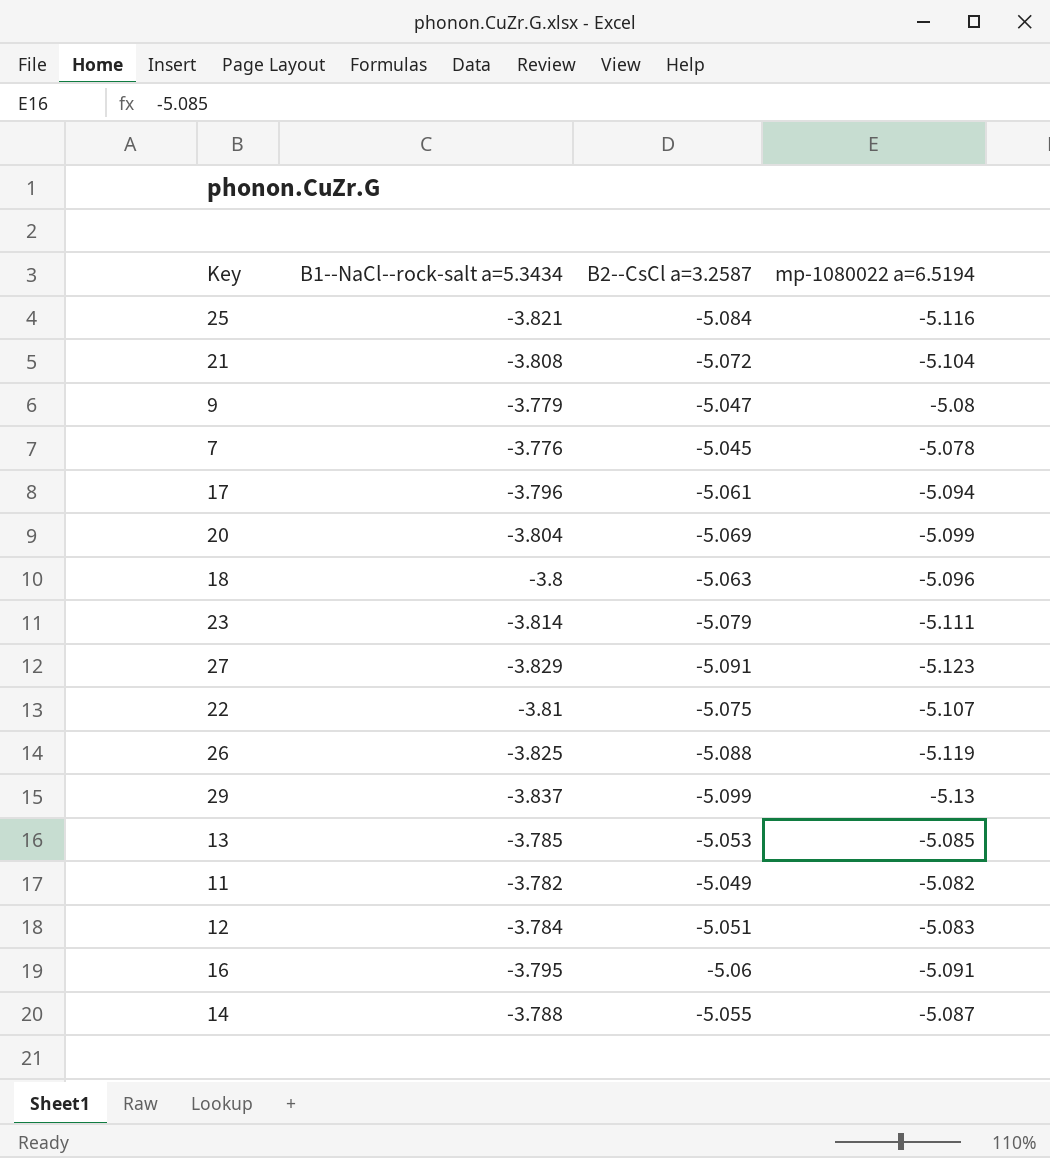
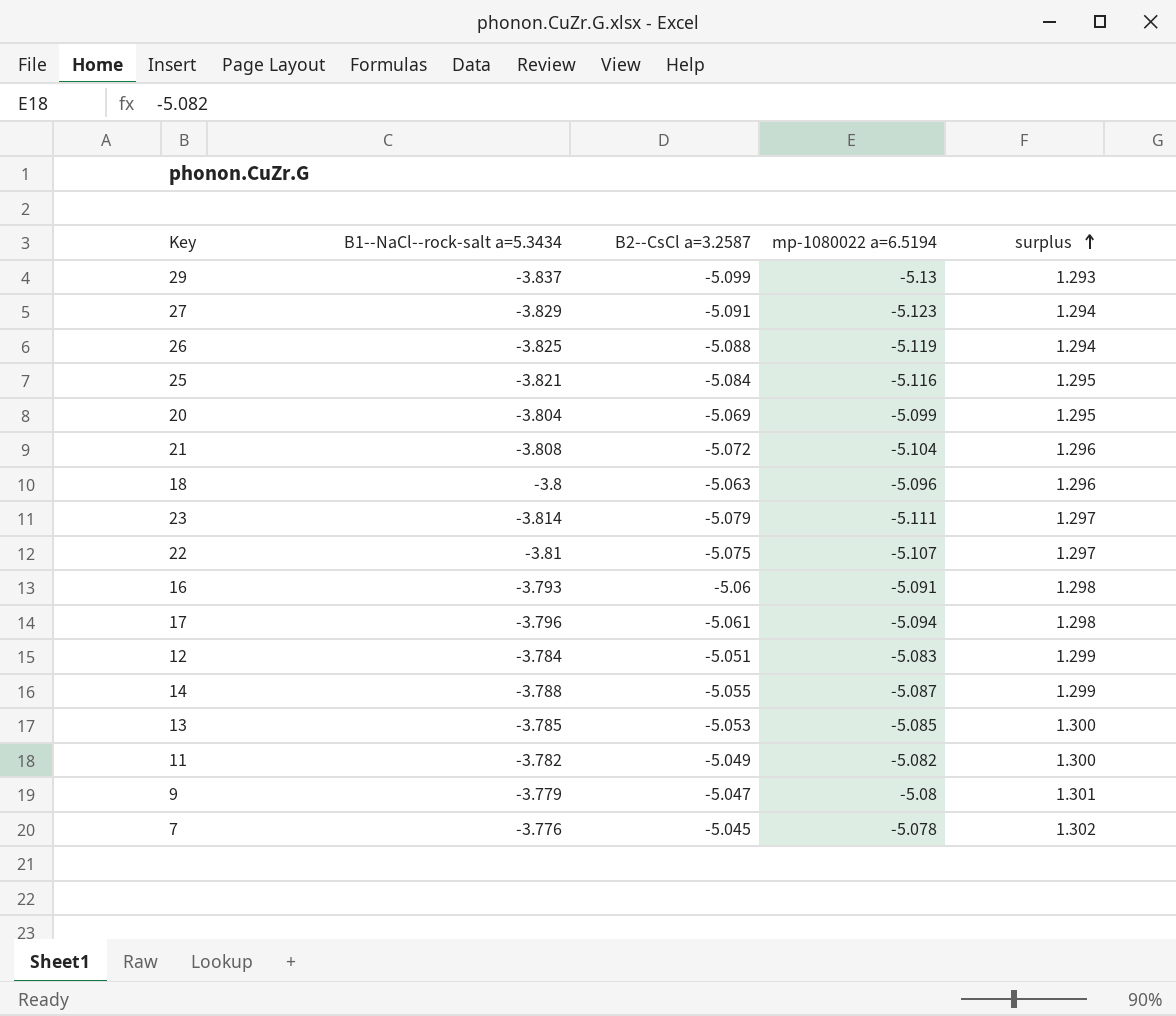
row order: none -> surplus ascending
column surplus | formula: none -> [B1--NaCl--rock-salt a=5.3434] - [mp-1080022 a=6.5194]
16 | B1--NaCl--rock-salt a=5.3434: -3.795 -> -3.793

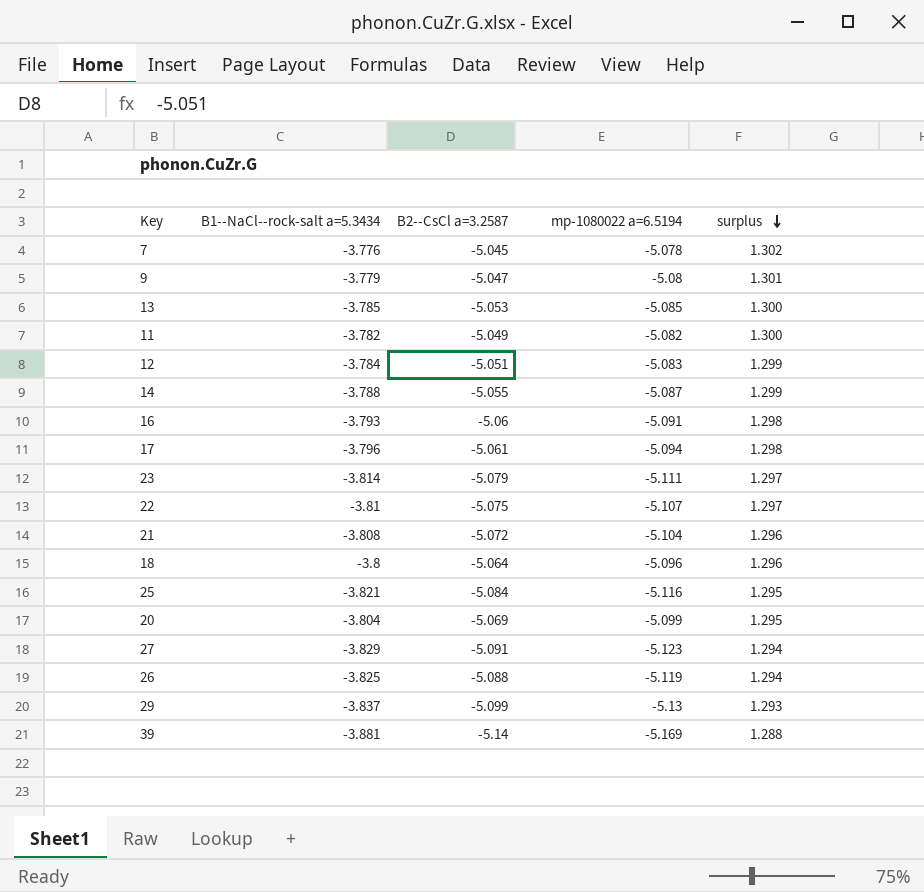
row order: surplus ascending -> surplus descending
18 | B2--CsCl a=3.2587: -5.063 -> -5.064
row 39: none -> -3.881 | -5.14 | -5.169 | 1.288

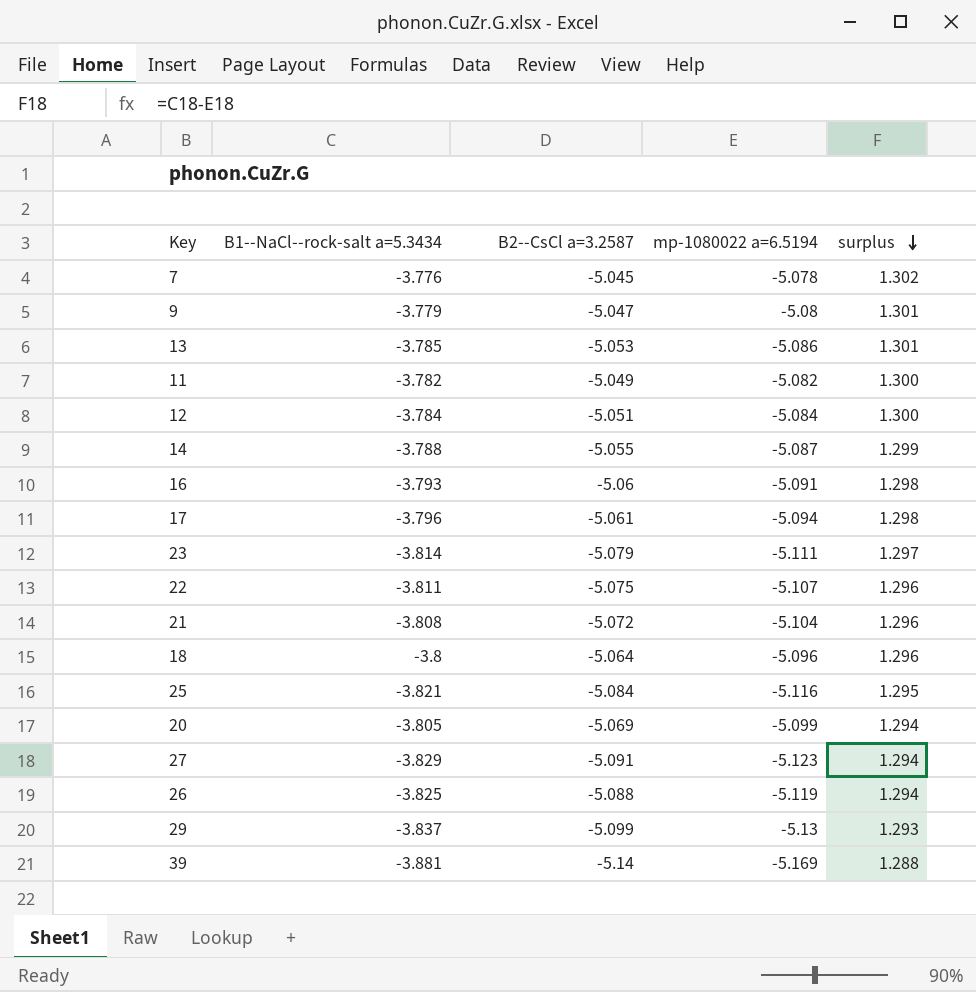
13 | mp-1080022 a=6.5194: -5.085 -> -5.086
13 | surplus: 1.300 -> 1.301
12 | mp-1080022 a=6.5194: -5.083 -> -5.084
12 | surplus: 1.299 -> 1.300
22 | B1--NaCl--rock-salt a=5.3434: -3.81 -> -3.811
22 | surplus: 1.297 -> 1.296
20 | B1--NaCl--rock-salt a=5.3434: -3.804 -> -3.805
20 | surplus: 1.295 -> 1.294

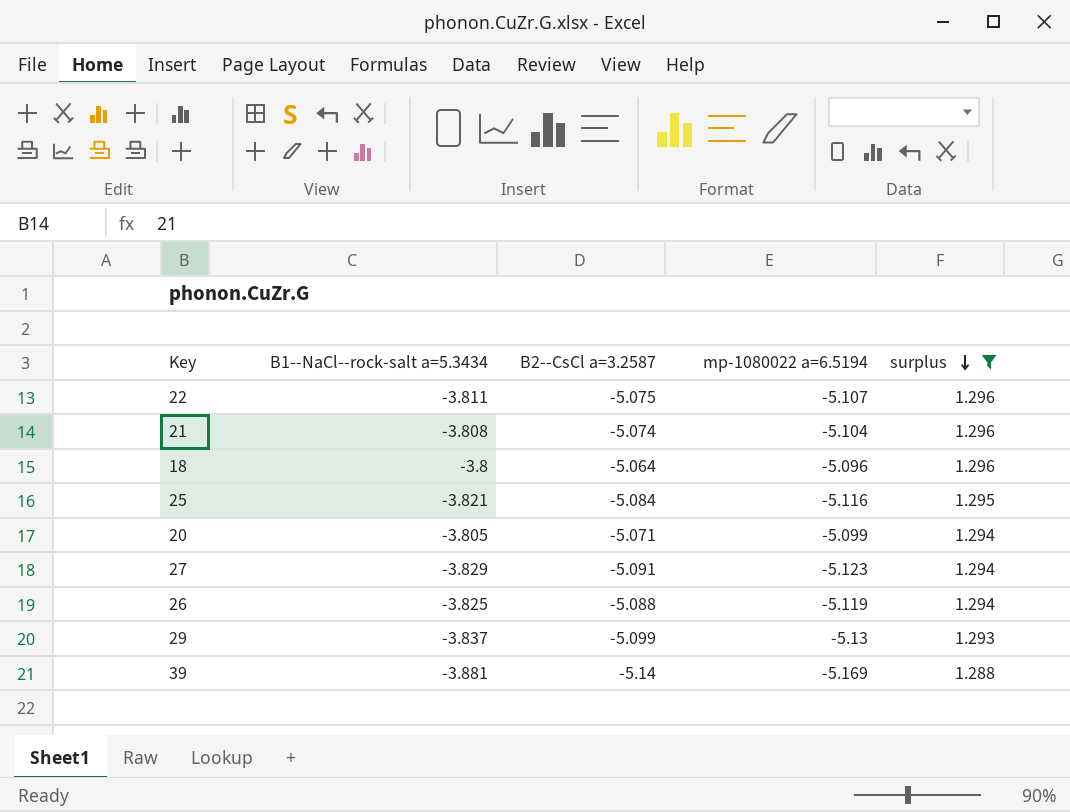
filter: none -> surplus <= 1.296
21 | B2--CsCl a=3.2587: -5.072 -> -5.074
20 | B2--CsCl a=3.2587: -5.069 -> -5.071

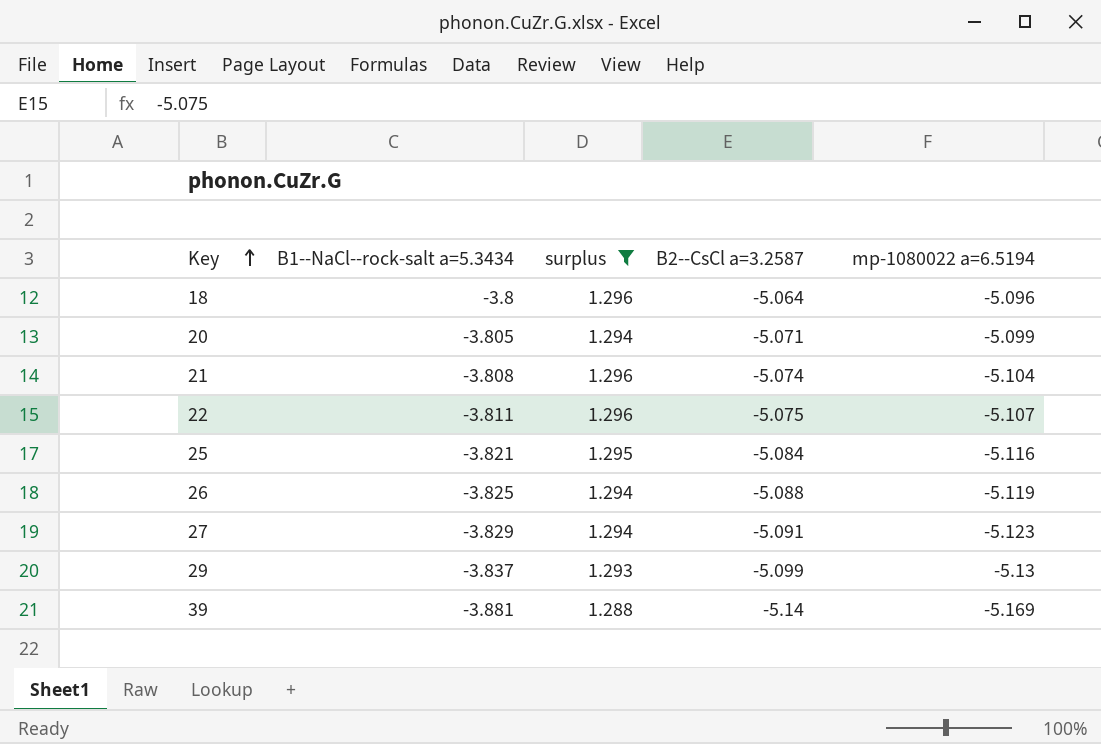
row order: surplus descending -> Key ascending
column surplus | position: 5 -> 3

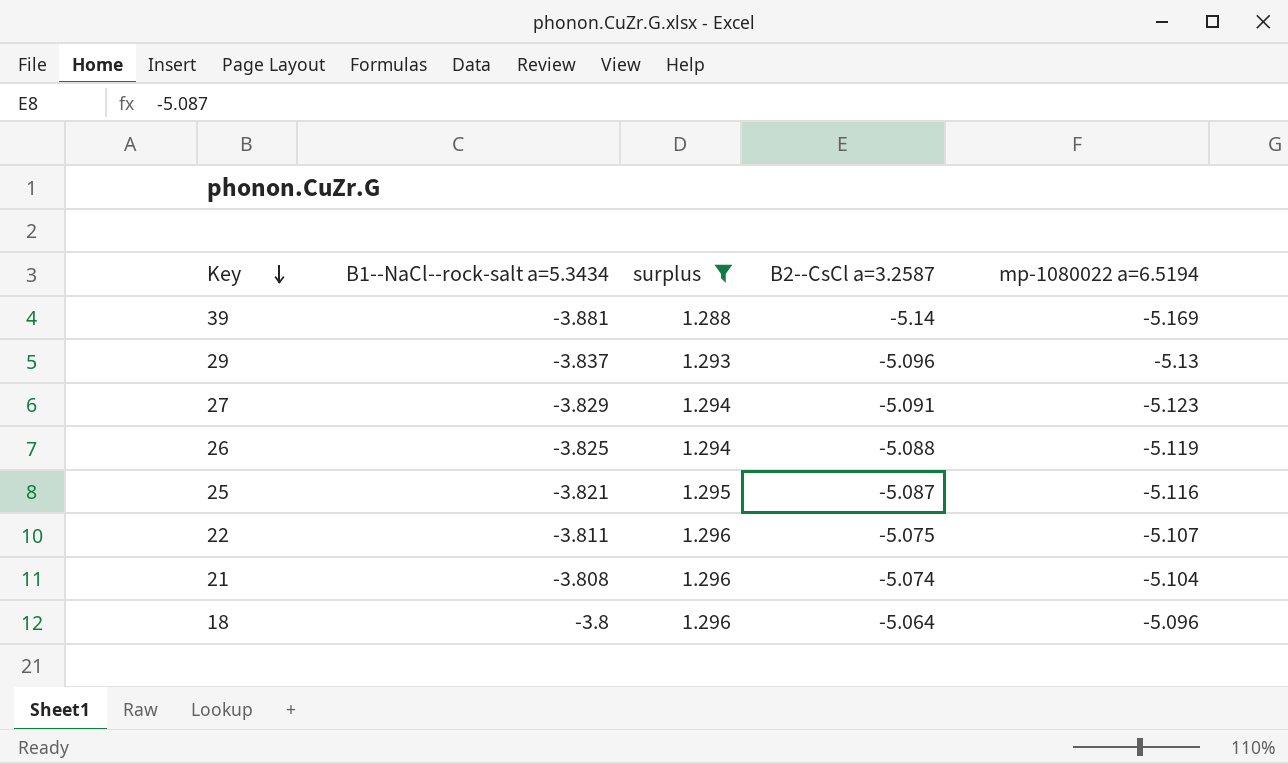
row order: Key ascending -> Key descending
row 20: -3.805 | 1.294 | -5.071 | -5.099 -> none
29 | B2--CsCl a=3.2587: -5.099 -> -5.096
25 | B2--CsCl a=3.2587: -5.084 -> -5.087

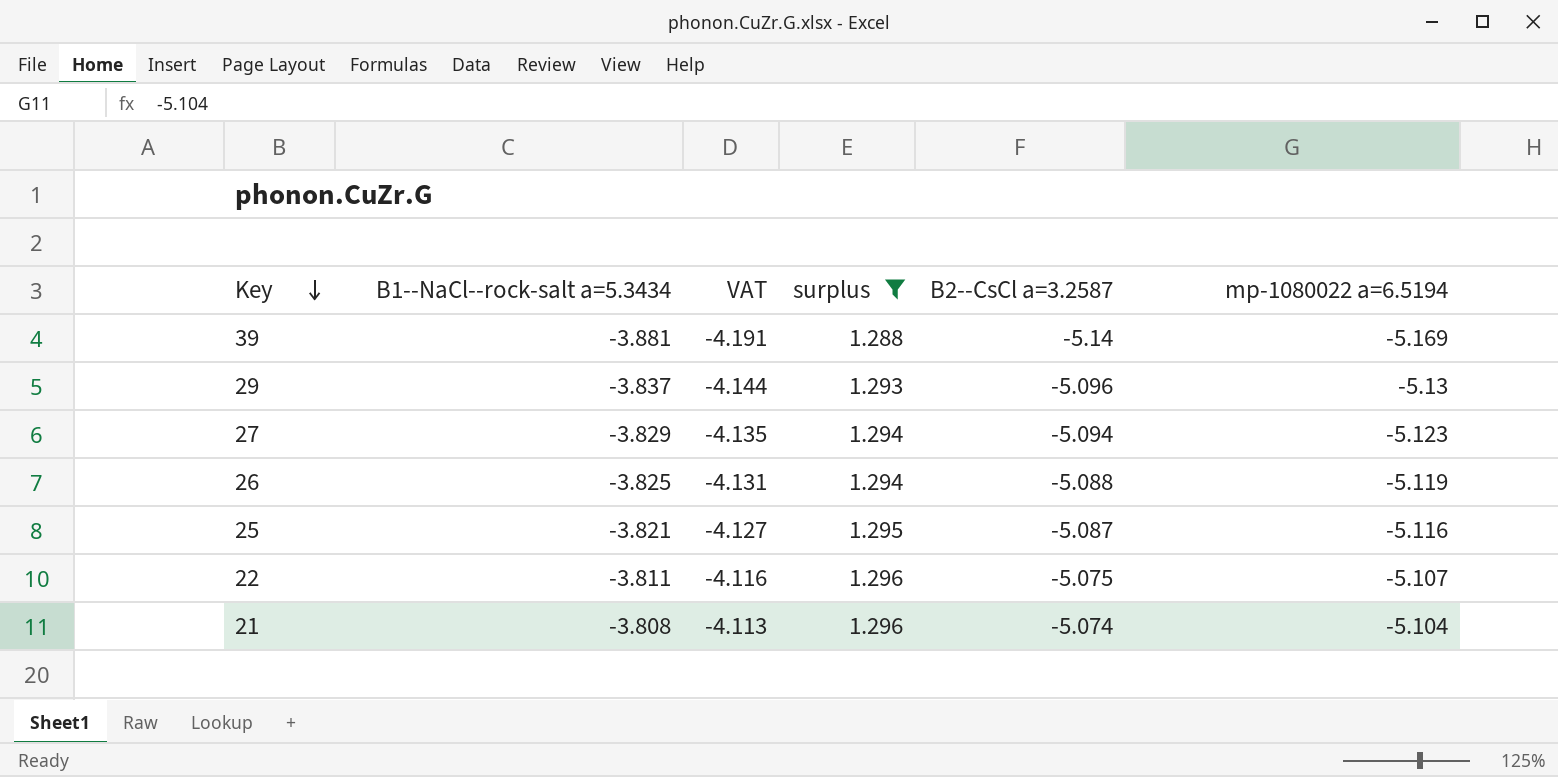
column VAT | formula: none -> [B1--NaCl--rock-salt a=5.3434] * 1.08
row 18: -3.8 | 1.296 | -5.064 | -5.096 -> none
27 | B2--CsCl a=3.2587: -5.091 -> -5.094

